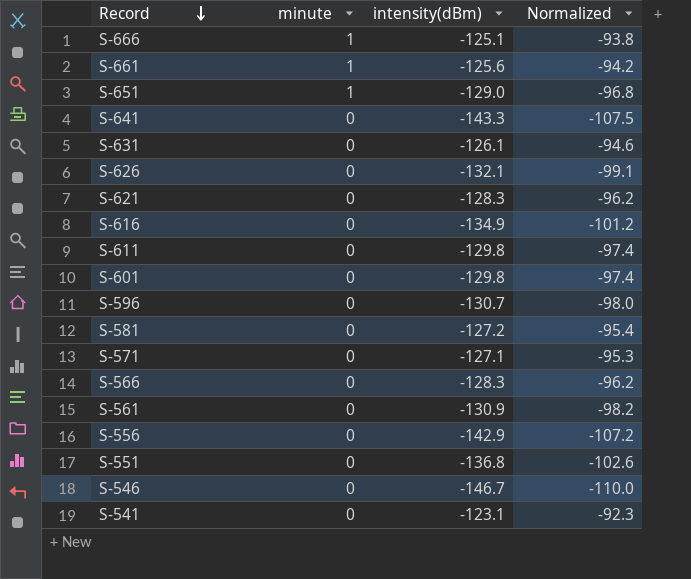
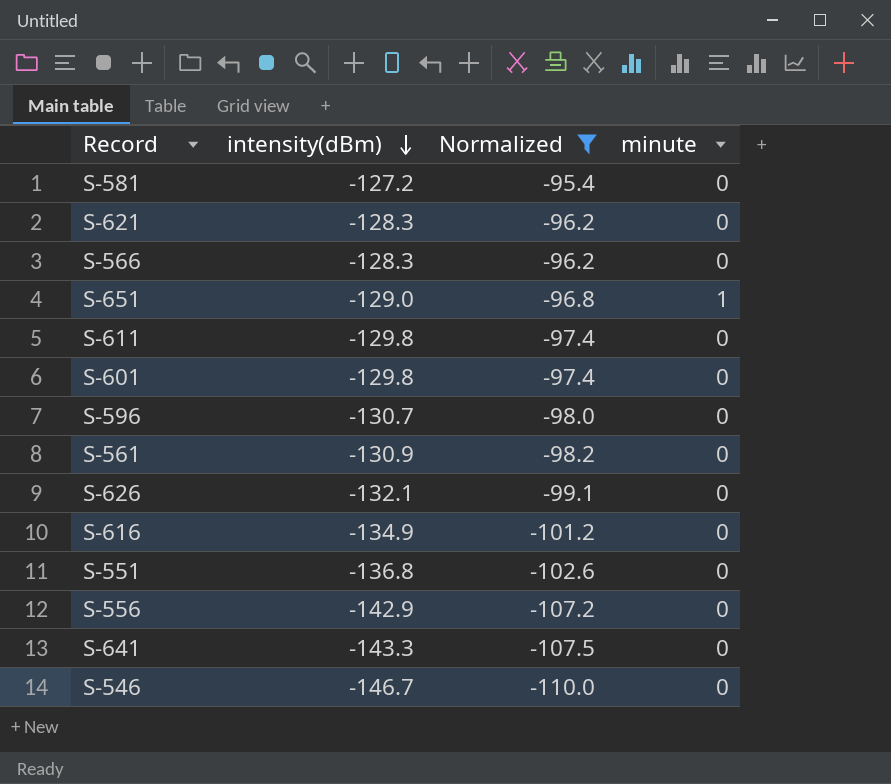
filter: none -> Normalized <= -95.4
row order: Record descending -> intensity(dBm) descending
column minute | position: 2 -> 4

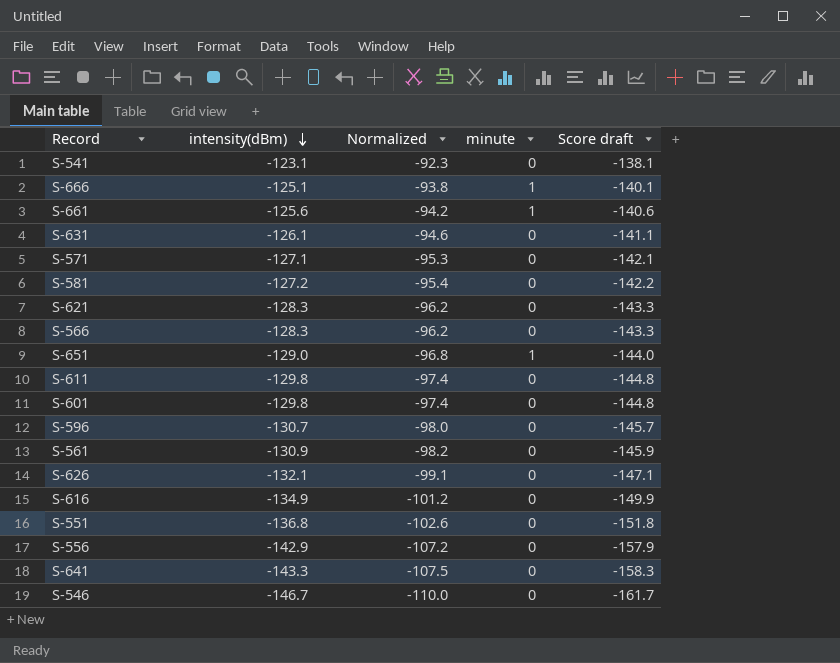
filter: Normalized <= -95.4 -> none
column Score draft | formula: none -> [intensity(dBm)] - 15

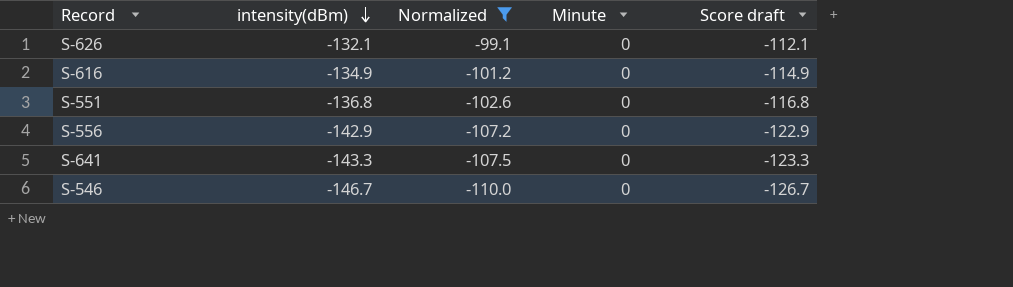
filter: none -> Normalized <= -99.1
column name: minute -> Minute
column Score draft | formula: [intensity(dBm)] - 15 -> [intensity(dBm)] + 20

